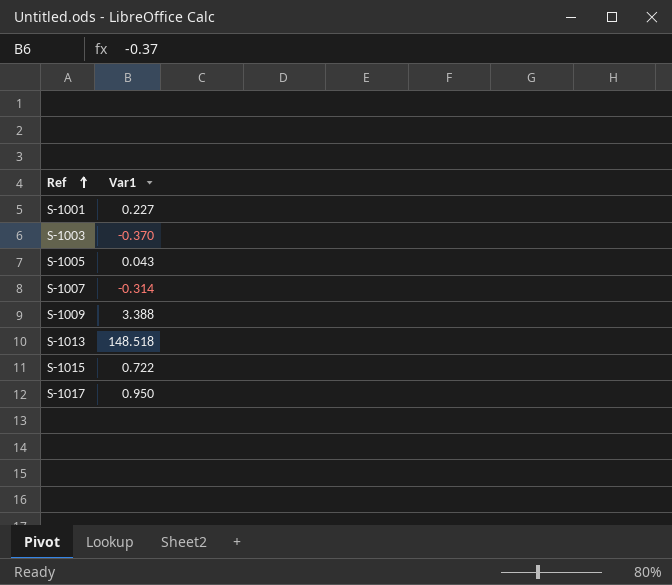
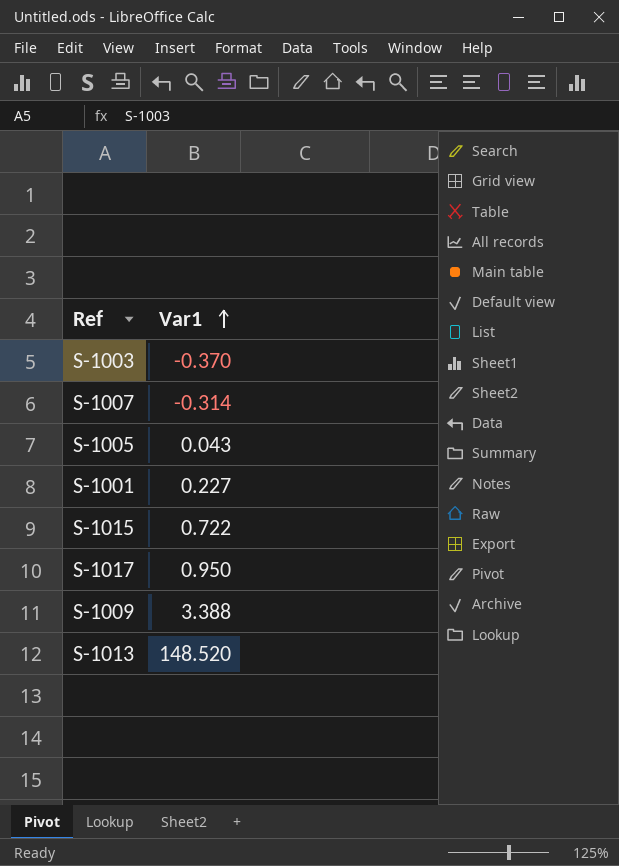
row order: Ref ascending -> Var1 ascending
S-1013 | Var1: 148.518 -> 148.520

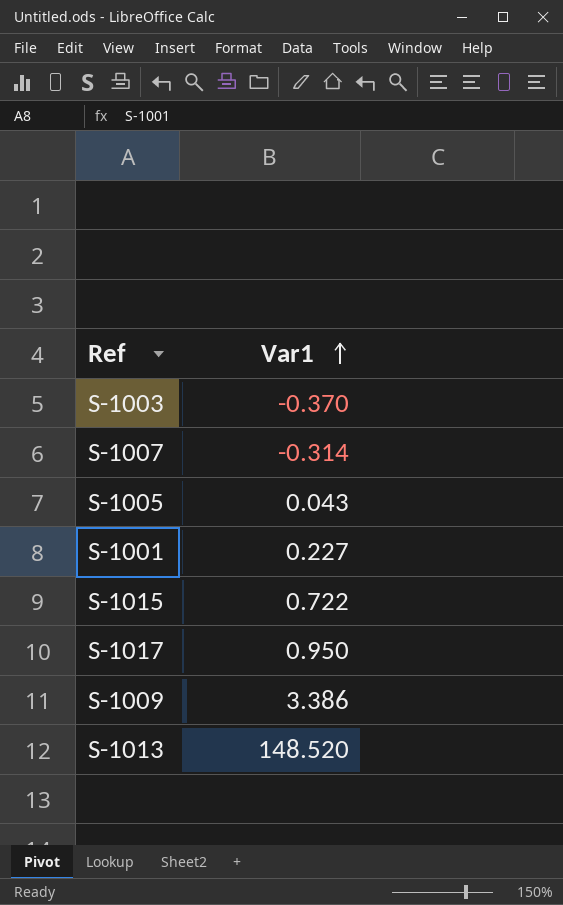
S-1009 | Var1: 3.388 -> 3.386

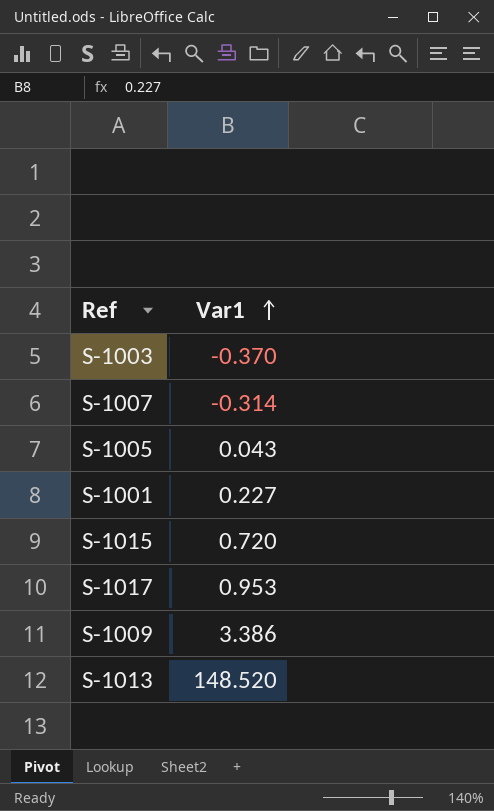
S-1015 | Var1: 0.722 -> 0.720
S-1017 | Var1: 0.950 -> 0.953

